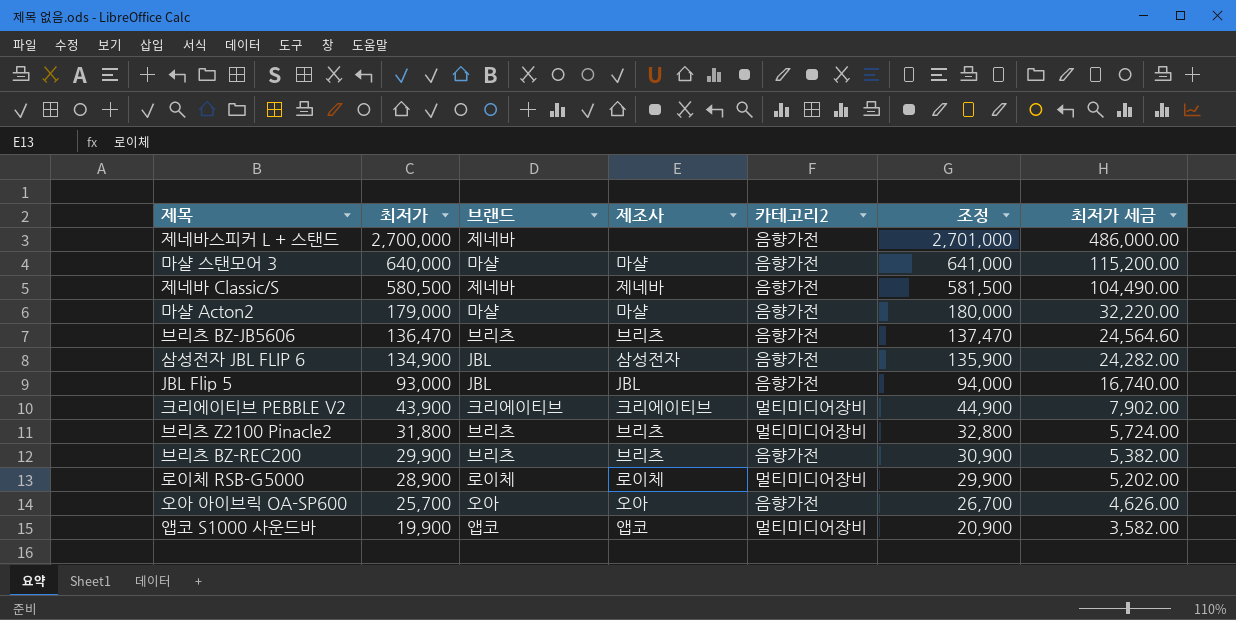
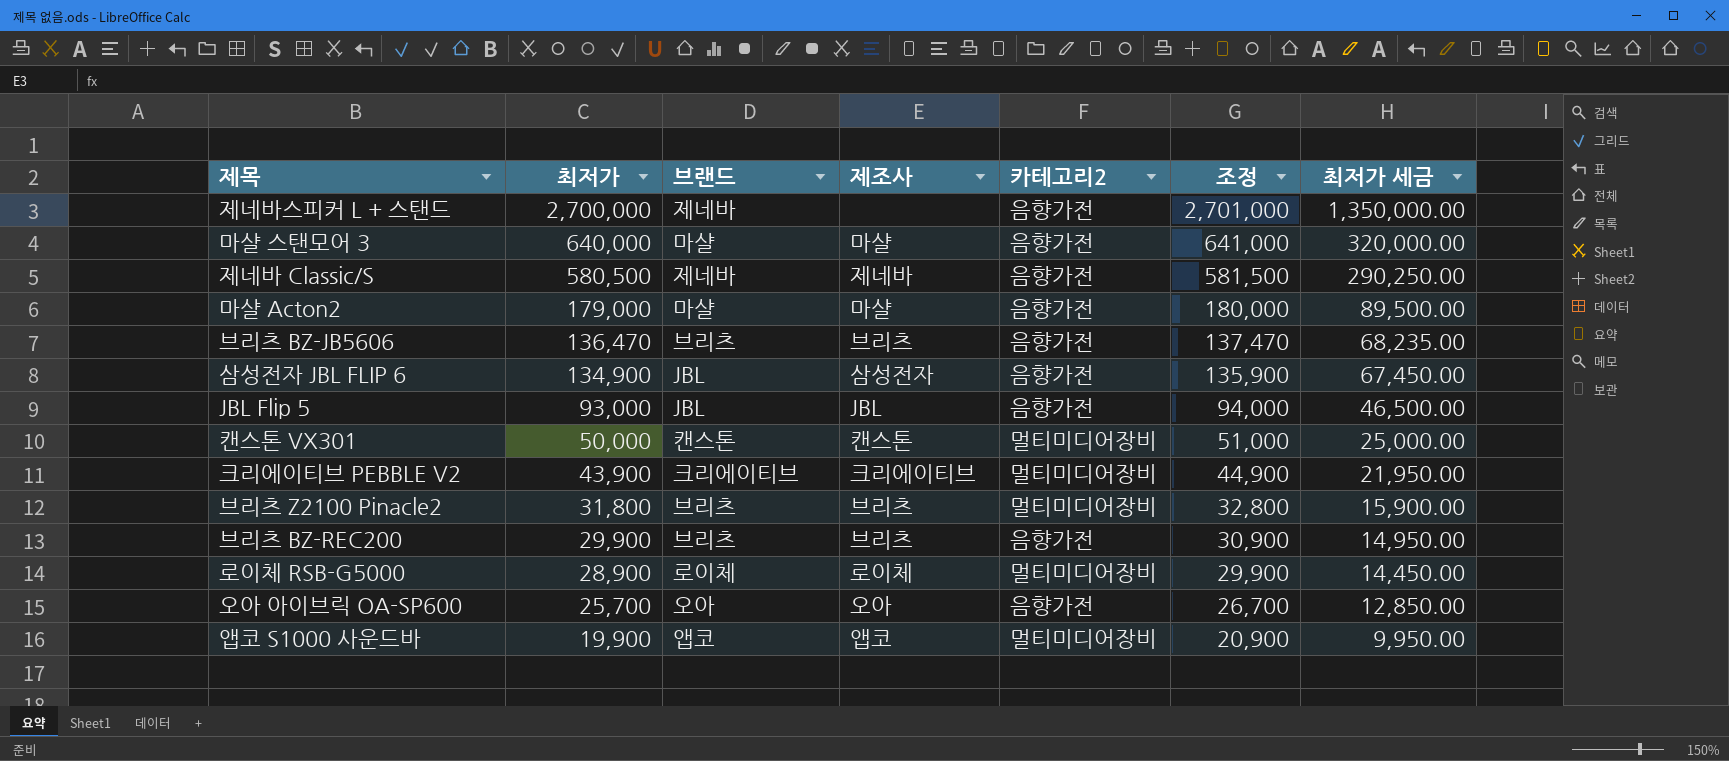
column 최저가 세금 | formula: [최저가] * 0.18 -> [최저가] * 0.5
row 캔스톤 VX301: none -> 50,000 | 캔스톤 | 캔스톤 | 멀티미디어장비 | 51,000 | 25,000.00

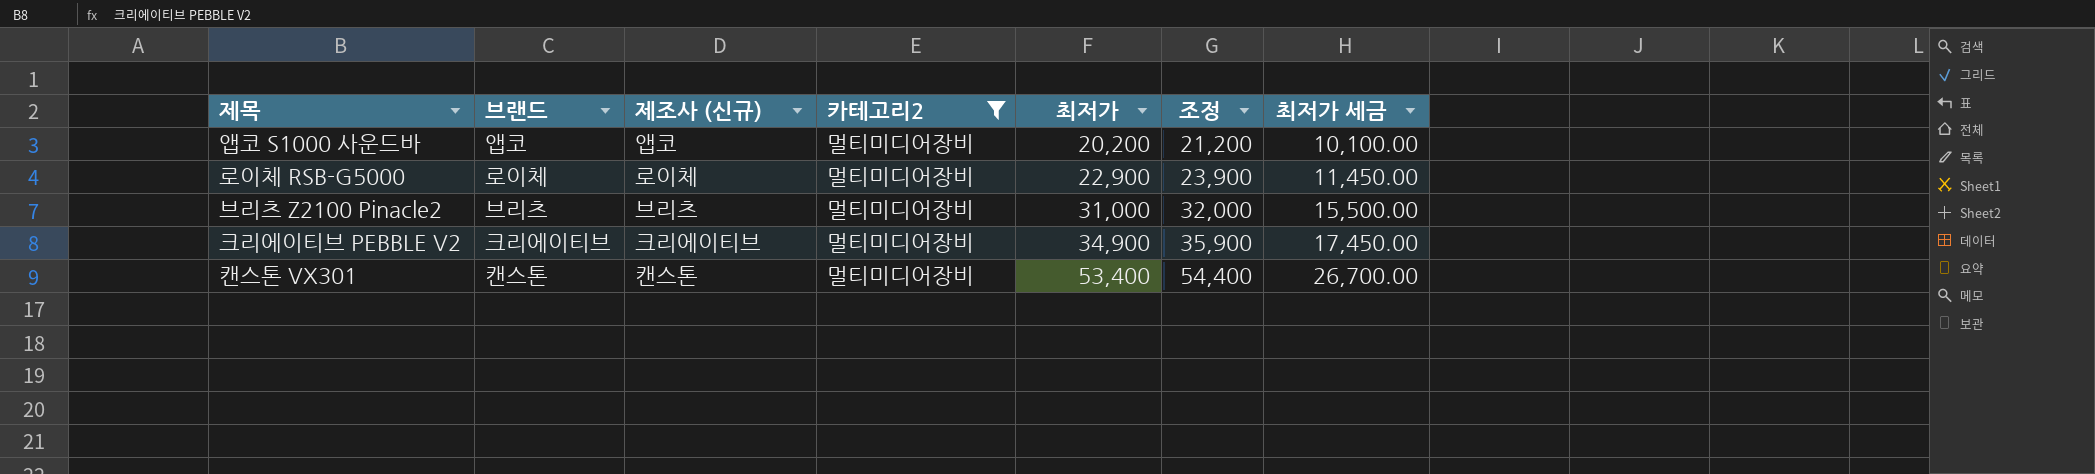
filter: none -> 카테고리2 = 멀티미디어장비
row order: 최저가 descending -> 최저가 ascending
column name: 제조사 -> 제조사 (신규)
column 최저가 | position: 2 -> 5
앱코 S1000 사운드바 | 최저가: 19,900 -> 20,200
앱코 S1000 사운드바 | 조정: 20,900 -> 21,200
앱코 S1000 사운드바 | 최저가 세금: 9,950.00 -> 10,100.00
로이체 RSB-G5000 | 최저가: 28,900 -> 22,900
로이체 RSB-G5000 | 조정: 29,900 -> 23,900
로이체 RSB-G5000 | 최저가 세금: 14,450.00 -> 11,450.00
브리츠 Z2100 Pinacle2 | 최저가: 31,800 -> 31,000
브리츠 Z2100 Pinacle2 | 조정: 32,800 -> 32,000
브리츠 Z2100 Pinacle2 | 최저가 세금: 15,900.00 -> 15,500.00
크리에이티브 PEBBLE V2 | 최저가: 43,900 -> 34,900
크리에이티브 PEBBLE V2 | 조정: 44,900 -> 35,900
크리에이티브 PEBBLE V2 | 최저가 세금: 21,950.00 -> 17,450.00
캔스톤 VX301 | 최저가: 50,000 -> 53,400
캔스톤 VX301 | 조정: 51,000 -> 54,400
캔스톤 VX301 | 최저가 세금: 25,000.00 -> 26,700.00

